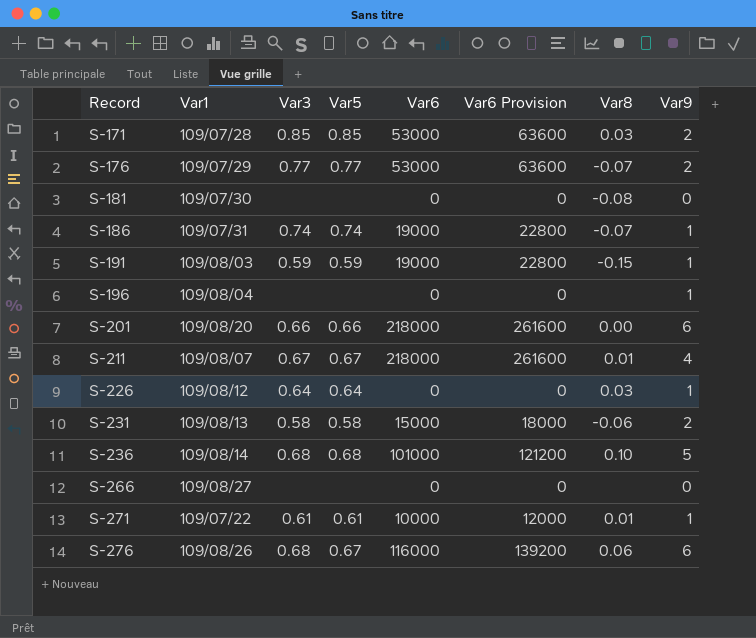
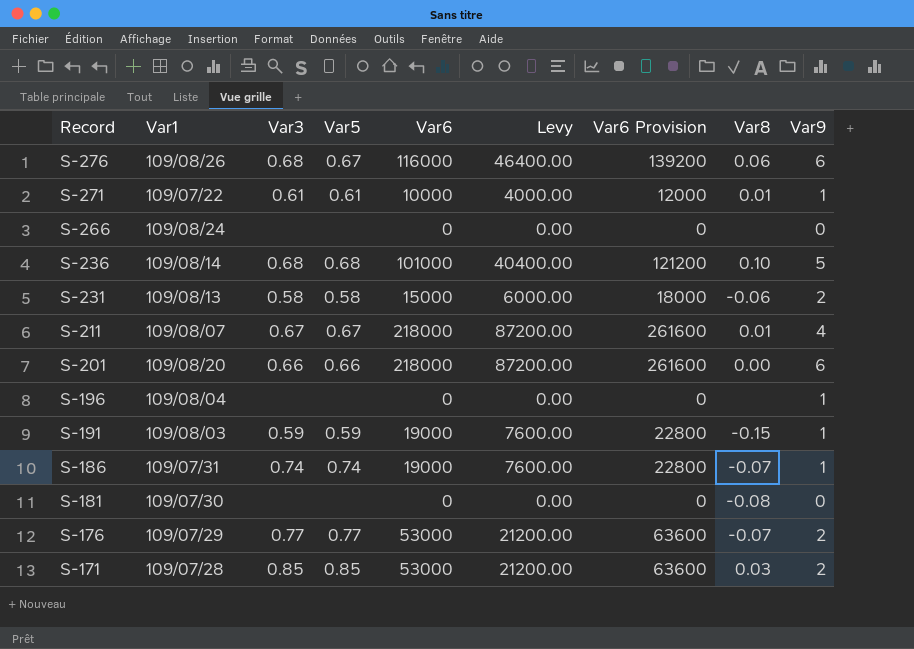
row order: Record ascending -> Record descending
column Levy | formula: none -> [Var6] * 0.4
row S-226: 109/08/12 | 0.64 | 0.64 | 0 | 0 | 0.03 | 1 -> none
S-266 | Var1: 109/08/27 -> 109/08/24

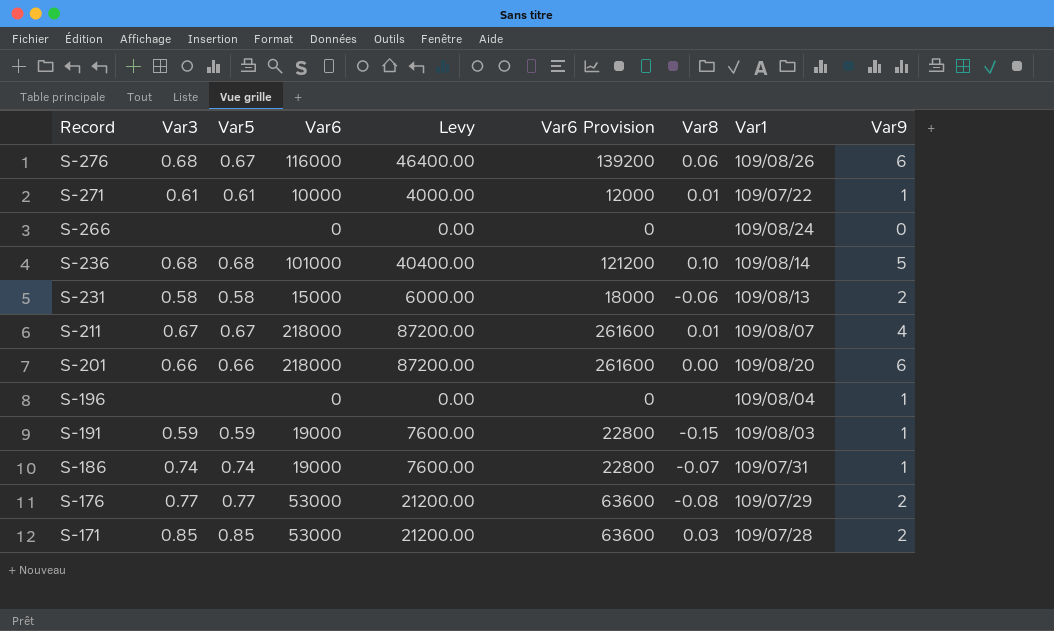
column Var1 | position: 2 -> 8
row S-181: 109/07/30 | none | none | 0 | 0.00 | 0 | -0.08 | 0 -> none
S-176 | Var8: -0.07 -> -0.08

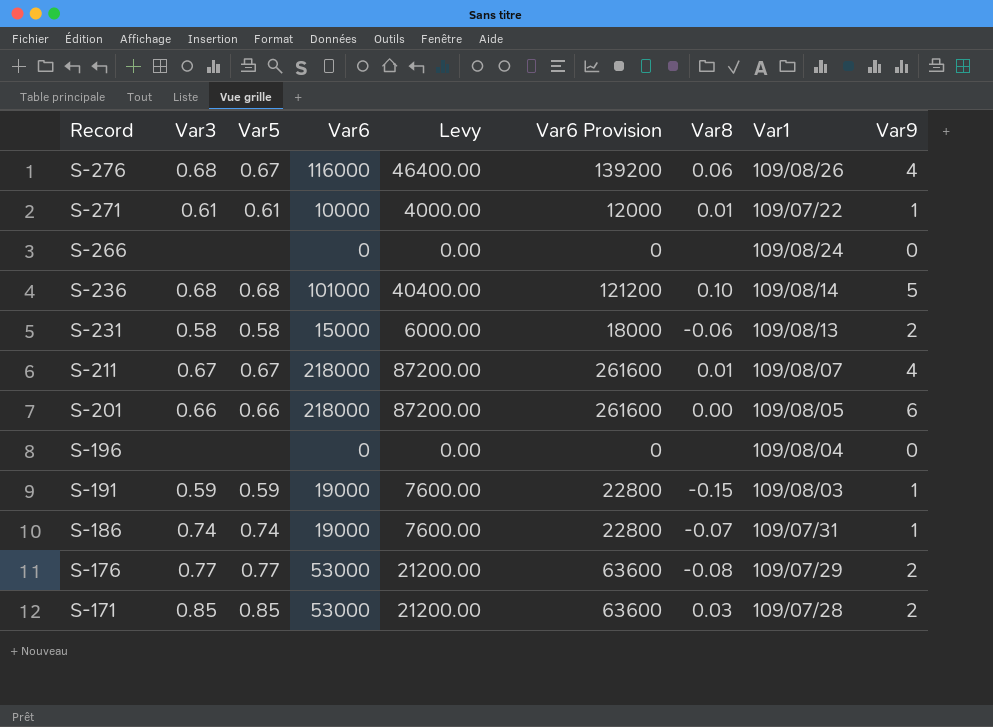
S-276 | Var9: 6 -> 4
S-201 | Var1: 109/08/20 -> 109/08/05
S-196 | Var9: 1 -> 0

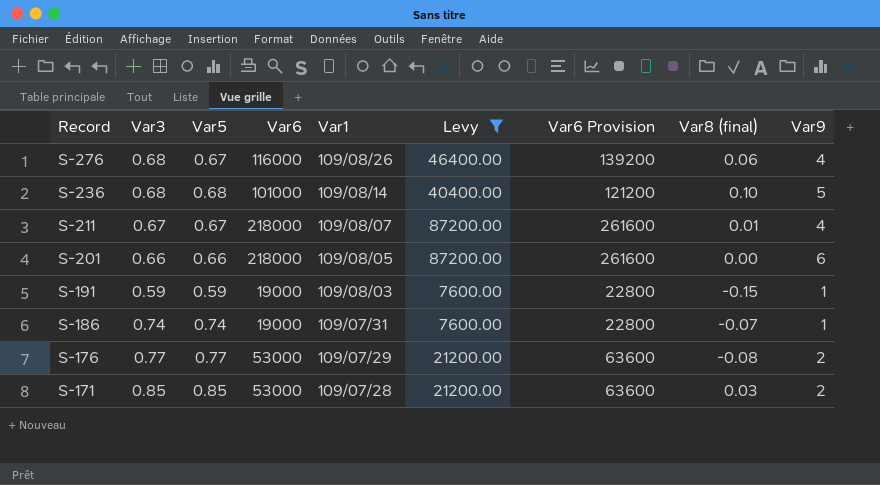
filter: none -> Levy >= 7600.00
column Var1 | position: 8 -> 5
column name: Var8 -> Var8 (final)

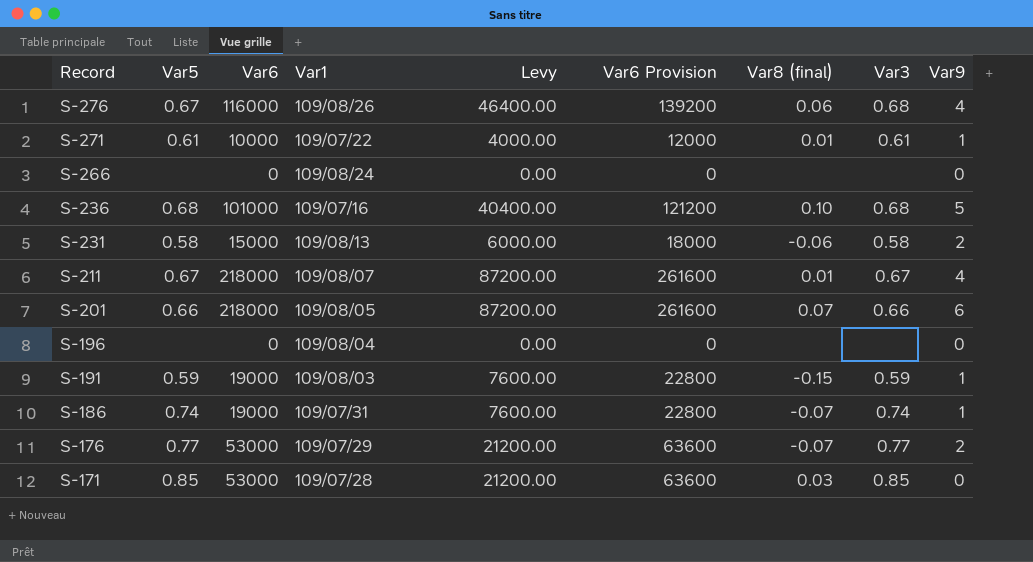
filter: Levy >= 7600.00 -> none
column Var3 | position: 2 -> 8
S-236 | Var1: 109/08/14 -> 109/07/16
S-201 | Var8 (final): 0.00 -> 0.07
S-176 | Var8 (final): -0.08 -> -0.07
S-171 | Var9: 2 -> 0

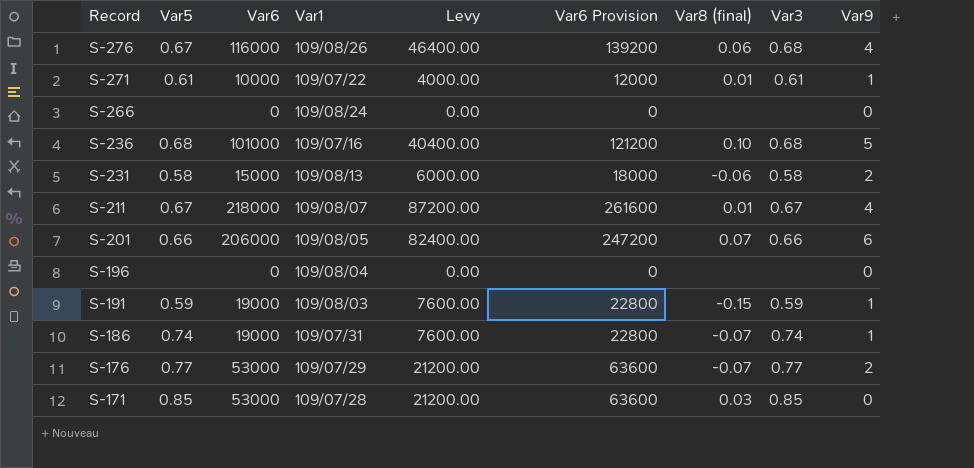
S-201 | Var6: 218000 -> 206000
S-201 | Levy: 87200.00 -> 82400.00
S-201 | Var6 Provision: 261600 -> 247200

